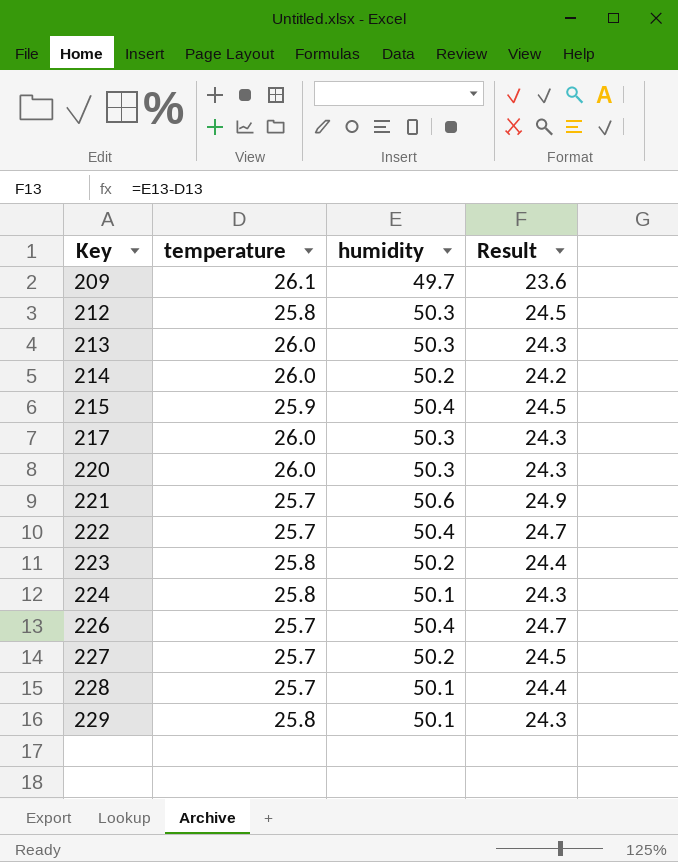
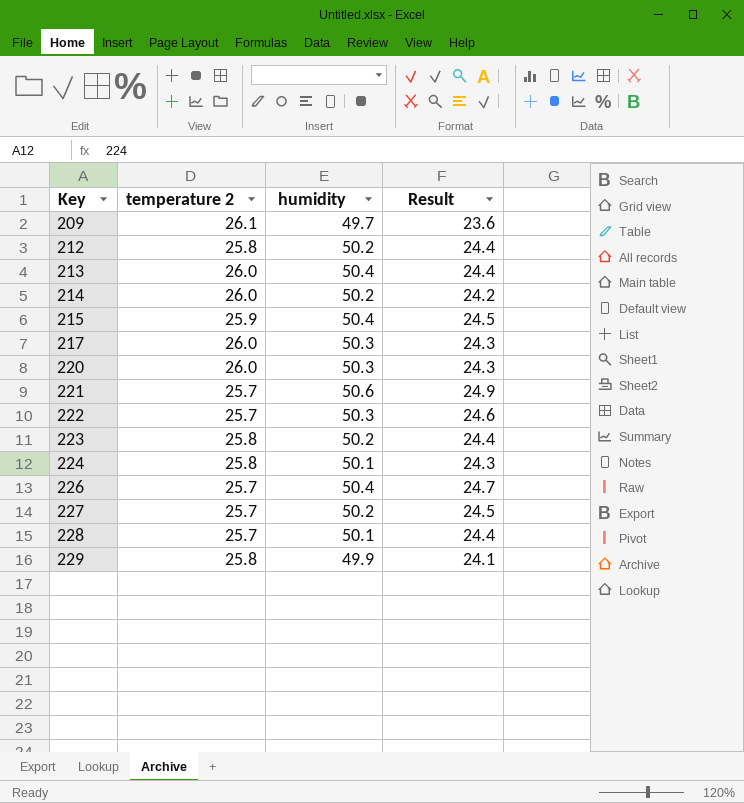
column name: temperature -> temperature 2
212 | humidity: 50.3 -> 50.2
212 | Result: 24.5 -> 24.4
213 | humidity: 50.3 -> 50.4
213 | Result: 24.3 -> 24.4
222 | humidity: 50.4 -> 50.3
222 | Result: 24.7 -> 24.6
229 | humidity: 50.1 -> 49.9
229 | Result: 24.3 -> 24.1

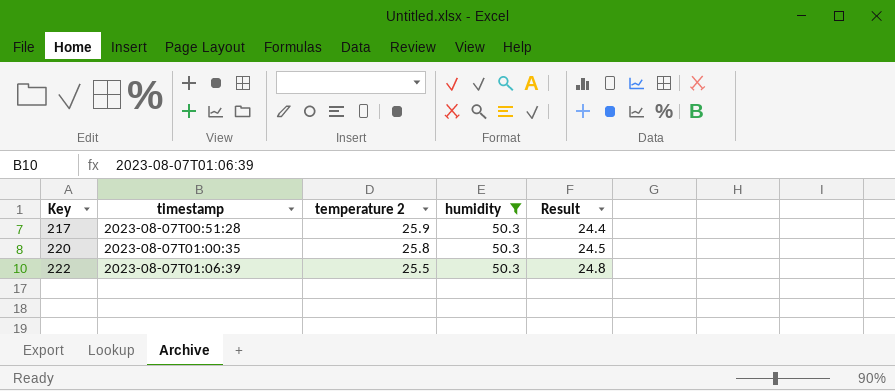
filter: none -> humidity = 50.3
column timestamp | position: none -> 2
217 | temperature 2: 26.0 -> 25.9
217 | Result: 24.3 -> 24.4
220 | temperature 2: 26.0 -> 25.8
220 | Result: 24.3 -> 24.5
222 | temperature 2: 25.7 -> 25.5
222 | Result: 24.6 -> 24.8

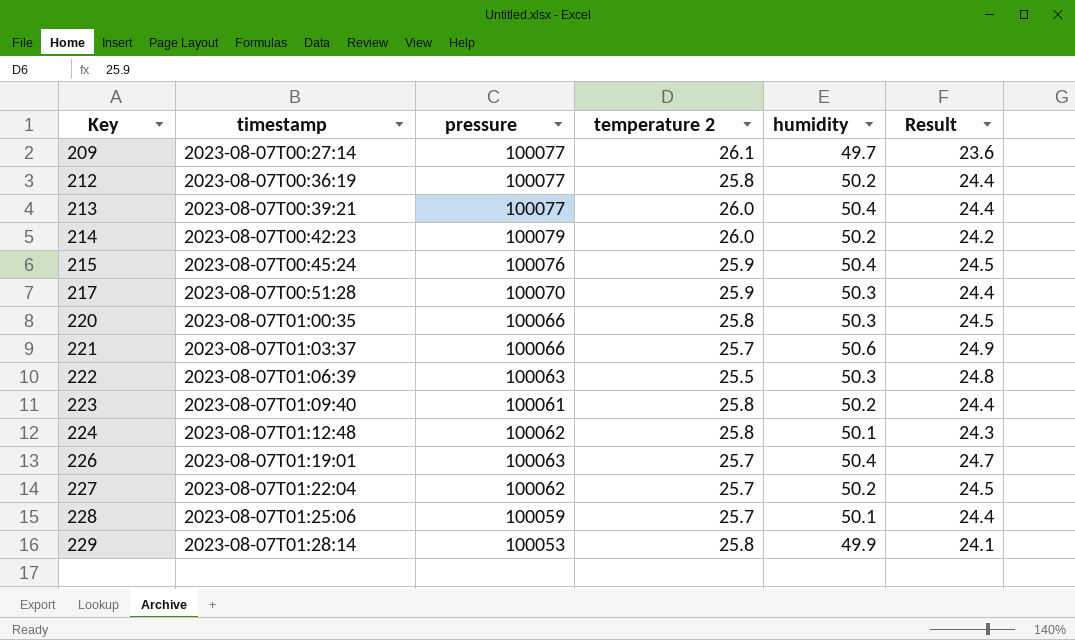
filter: humidity = 50.3 -> none
column pressure | position: none -> 3

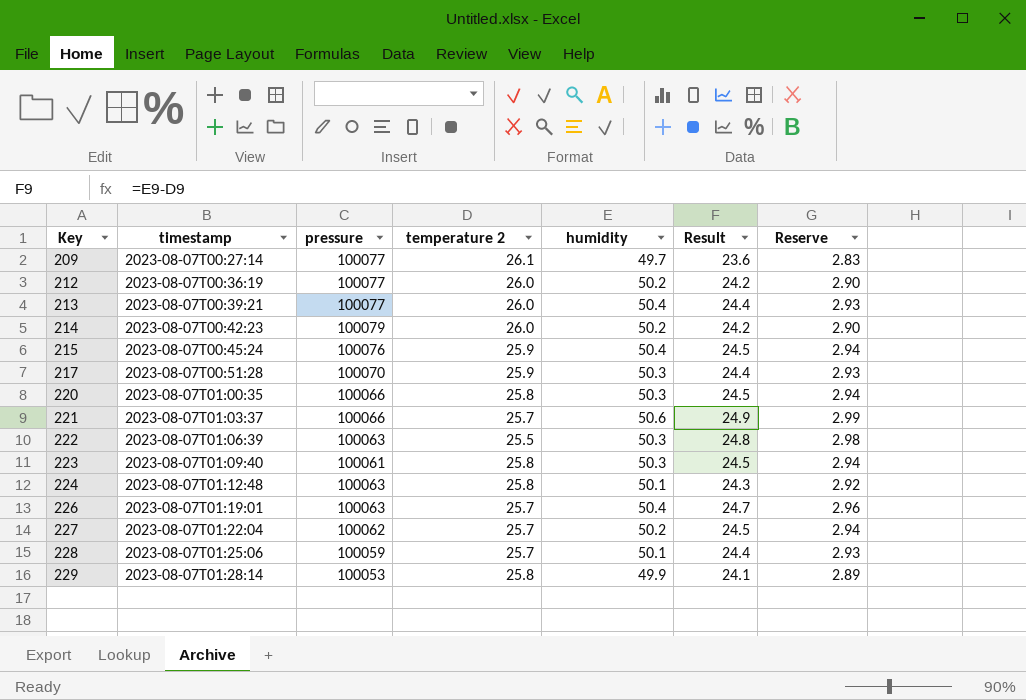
column Reserve | formula: none -> [Result] * 0.12
212 | temperature 2: 25.8 -> 26.0
212 | Result: 24.4 -> 24.2
223 | humidity: 50.2 -> 50.3
223 | Result: 24.4 -> 24.5
224 | pressure: 100062 -> 100063

